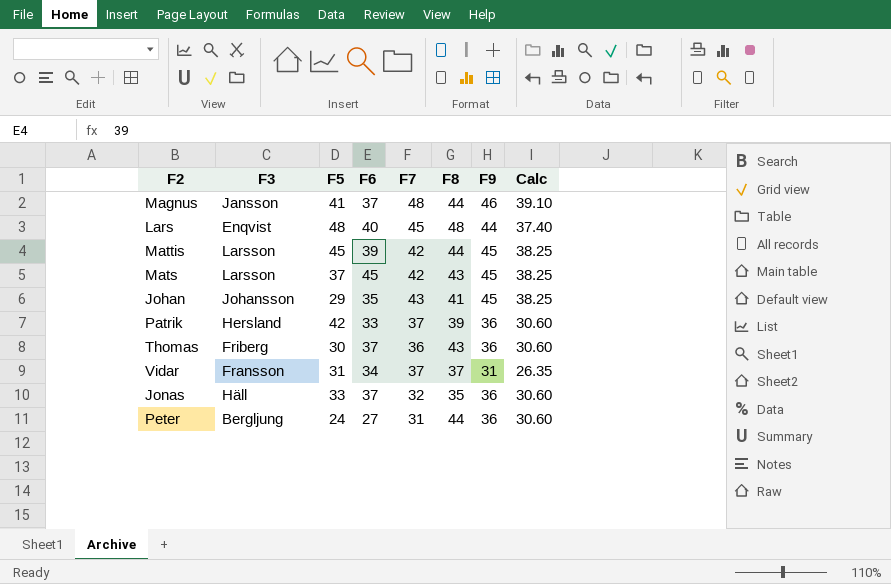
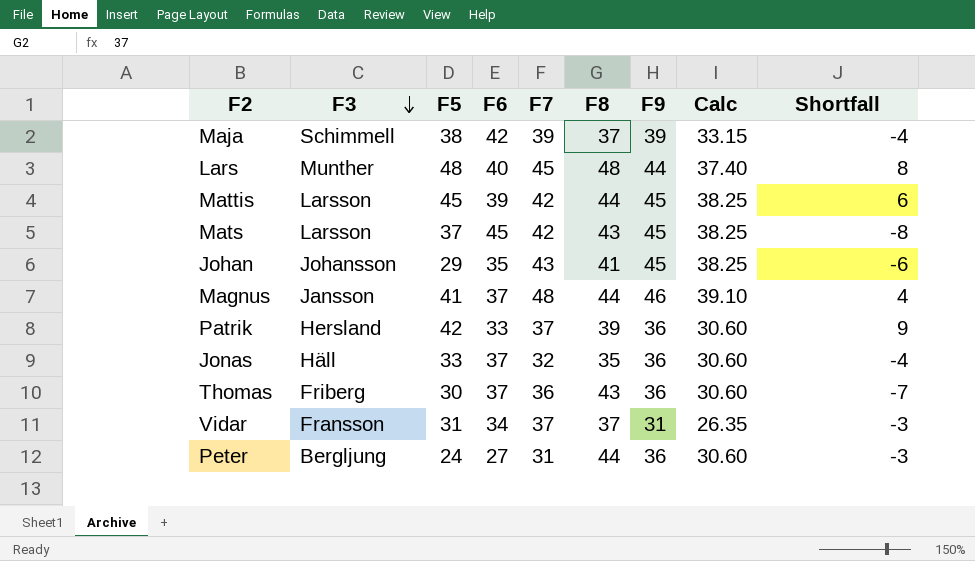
row order: none -> F3 descending
column Shortfall | formula: none -> [F5] - [F6]
row Maja: none -> Schimmell | 38 | 42 | 39 | 37 | 39 | 33.15 | -4
Lars | F3: Enqvist -> Munther

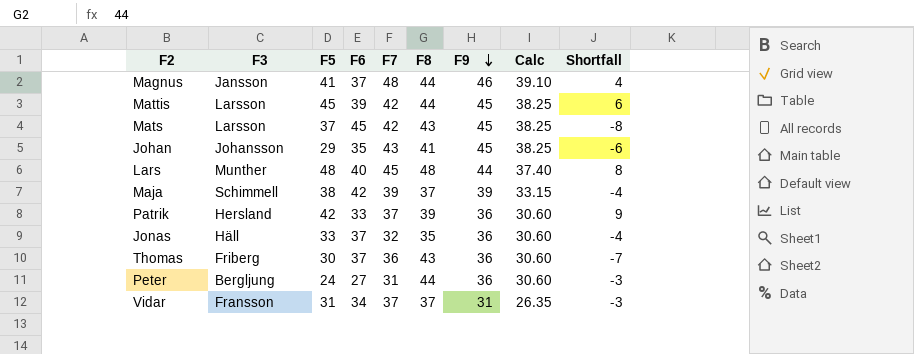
row order: F3 descending -> F9 descending

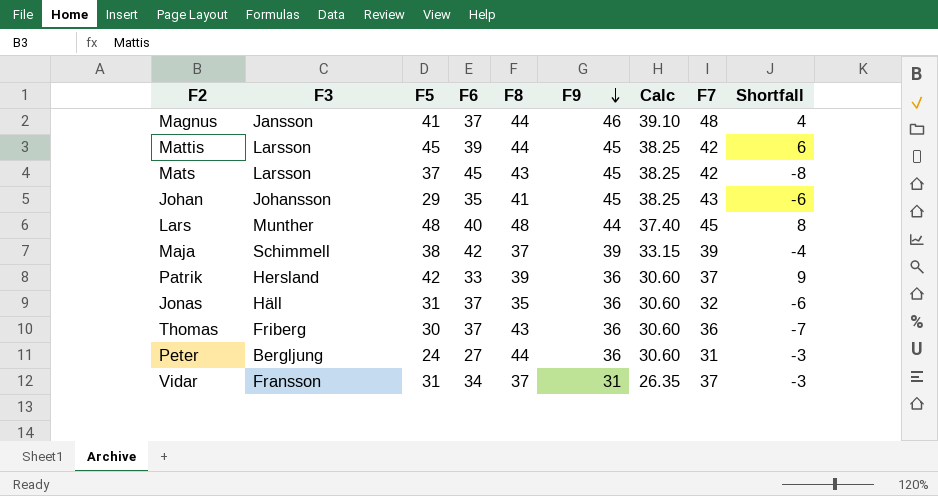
column F7 | position: 5 -> 8
Jonas | F5: 33 -> 31
Jonas | Shortfall: -4 -> -6

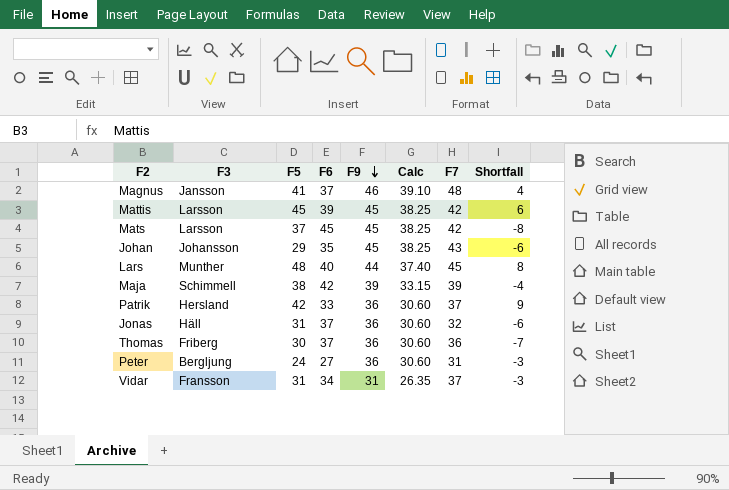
column F8 | position: 5 -> none

